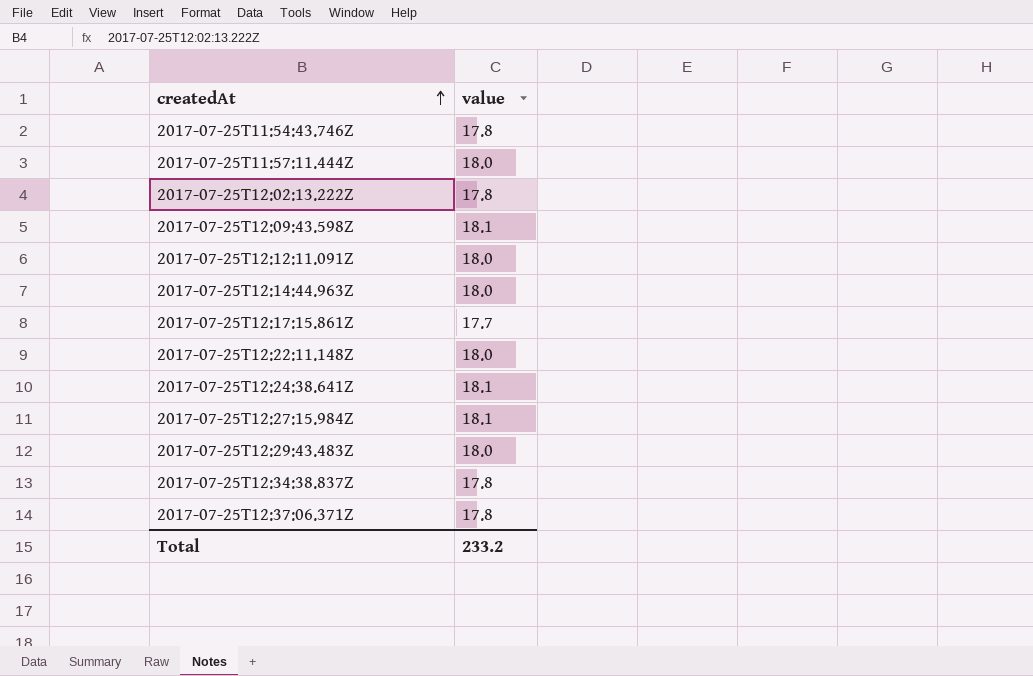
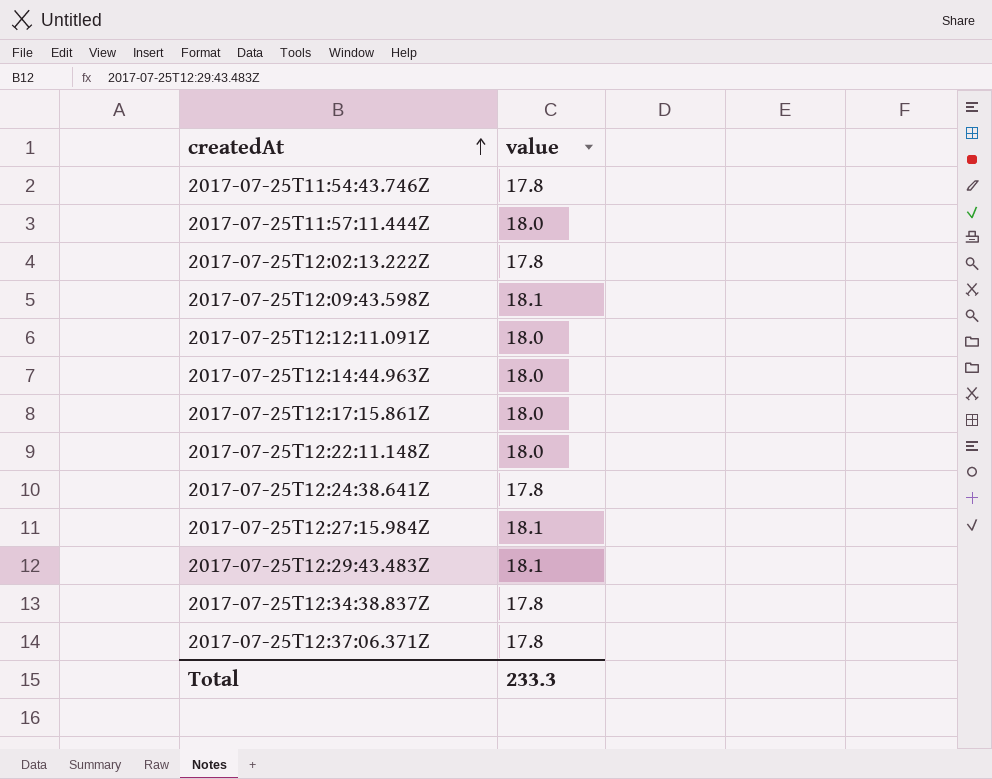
2017-07-25T12:17:15.861Z | value: 17.7 -> 18.0
2017-07-25T12:24:38.641Z | value: 18.1 -> 17.8
2017-07-25T12:29:43.483Z | value: 18.0 -> 18.1
Total | value: 233.2 -> 233.3

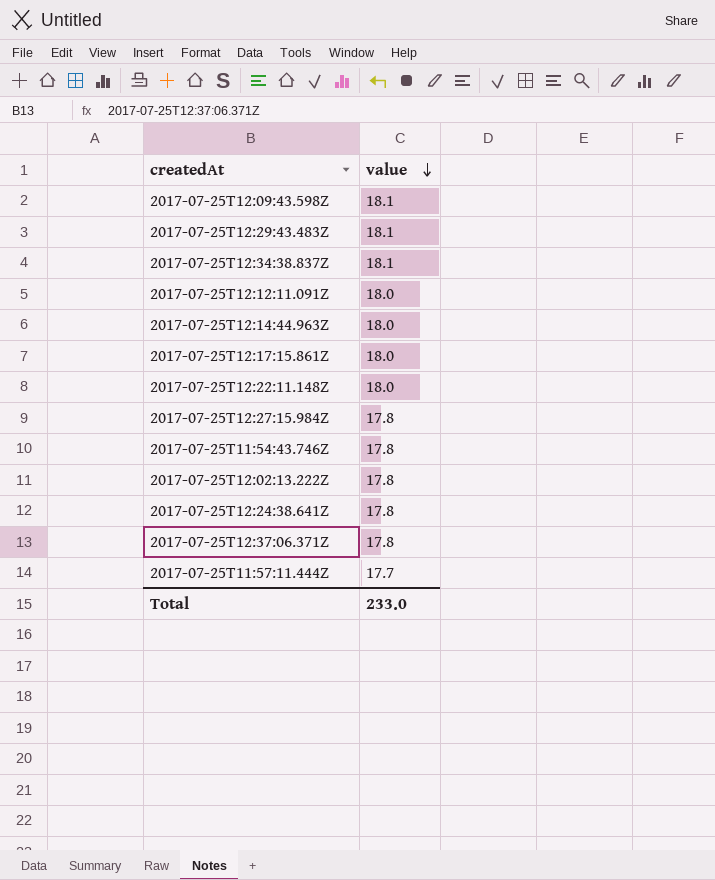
row order: createdAt ascending -> value descending
2017-07-25T12:34:38.837Z | value: 17.8 -> 18.1
2017-07-25T12:27:15.984Z | value: 18.1 -> 17.8
2017-07-25T11:57:11.444Z | value: 18.0 -> 17.7
Total | value: 233.3 -> 233.0

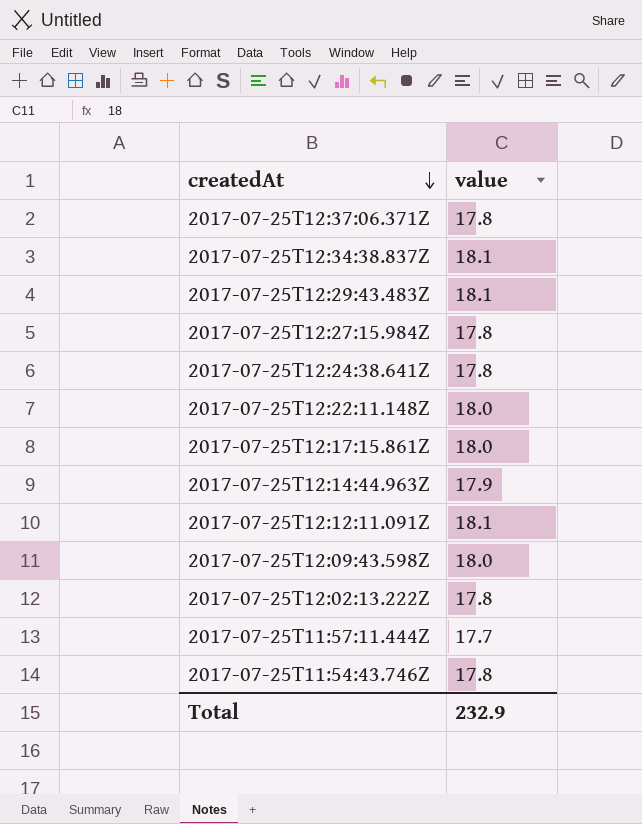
row order: value descending -> createdAt descending
2017-07-25T12:14:44.963Z | value: 18.0 -> 17.9
2017-07-25T12:12:11.091Z | value: 18.0 -> 18.1
2017-07-25T12:09:43.598Z | value: 18.1 -> 18.0
Total | value: 233.0 -> 232.9

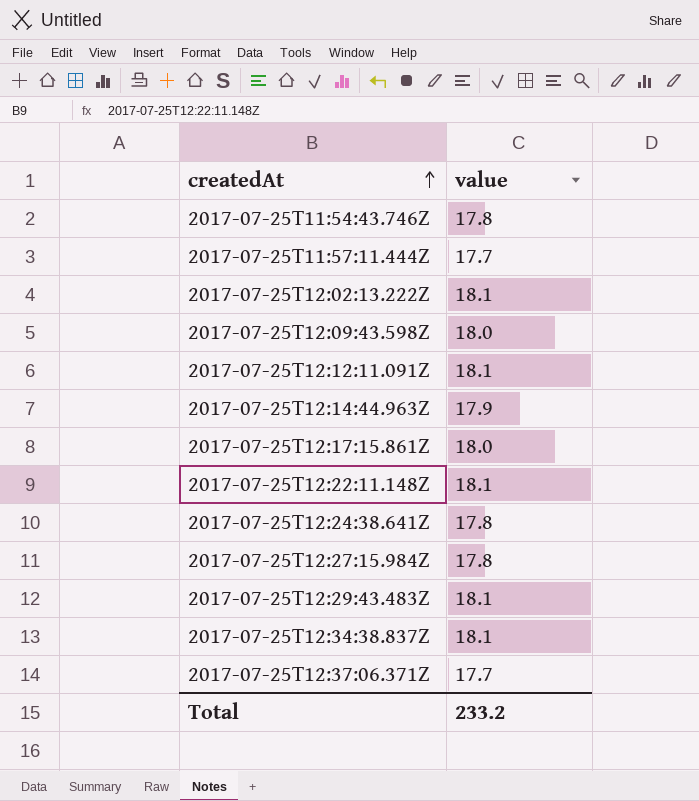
row order: createdAt descending -> createdAt ascending
2017-07-25T12:02:13.222Z | value: 17.8 -> 18.1
2017-07-25T12:22:11.148Z | value: 18.0 -> 18.1
2017-07-25T12:37:06.371Z | value: 17.8 -> 17.7
Total | value: 232.9 -> 233.2

